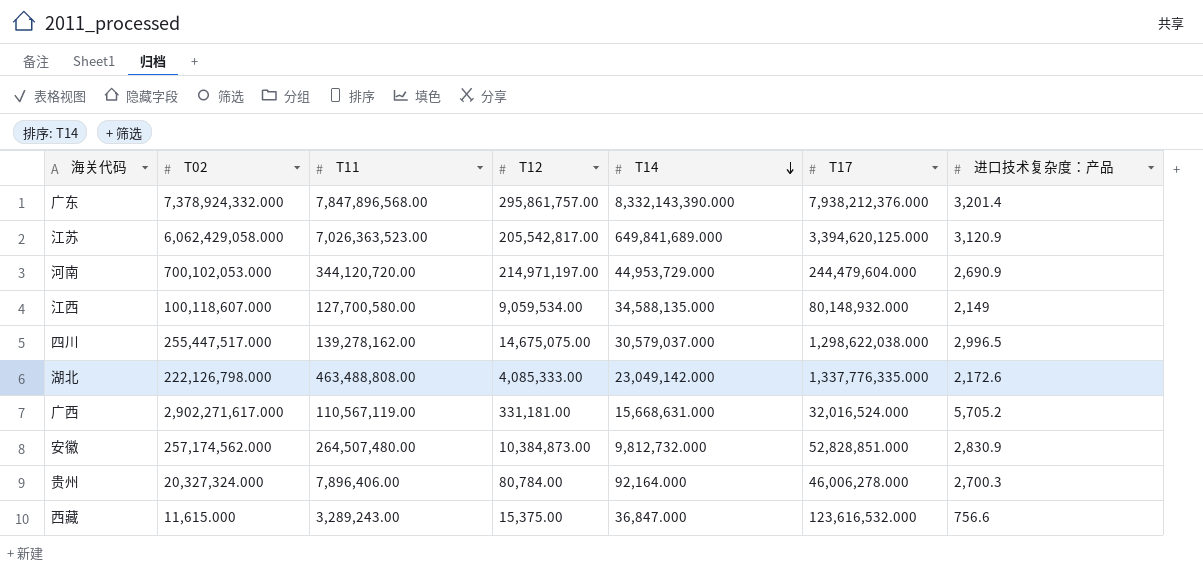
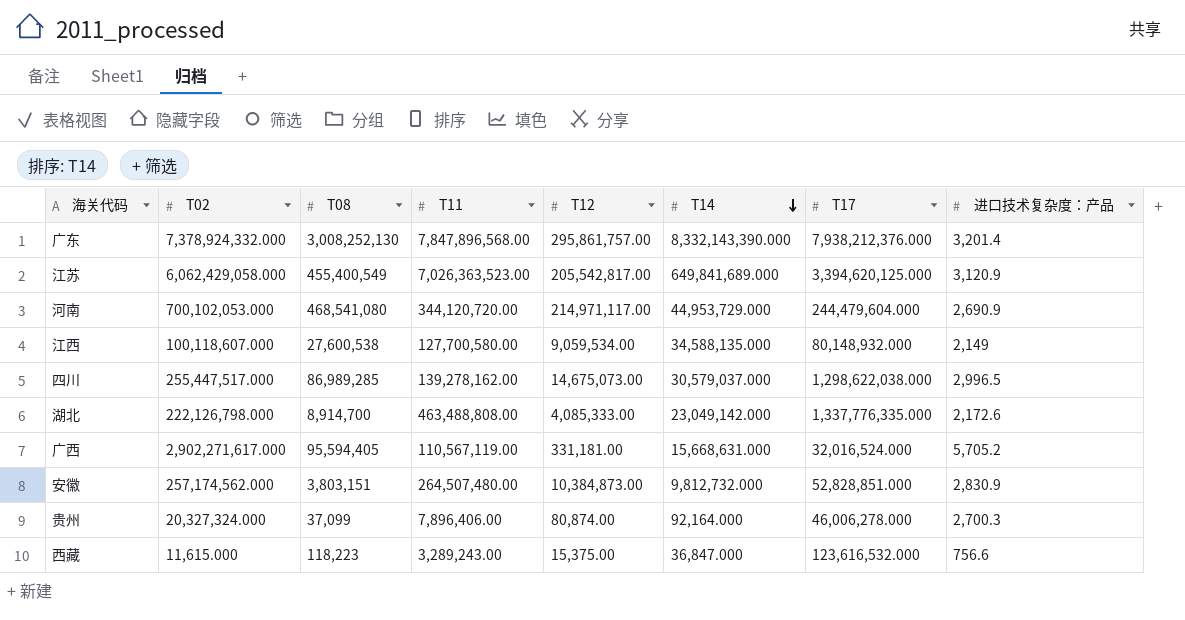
column T08 | position: none -> 3
河南 | T12: 214,971,197.00 -> 214,971,117.00
四川 | T12: 14,675,075.00 -> 14,675,073.00
贵州 | T12: 80,784.00 -> 80,874.00

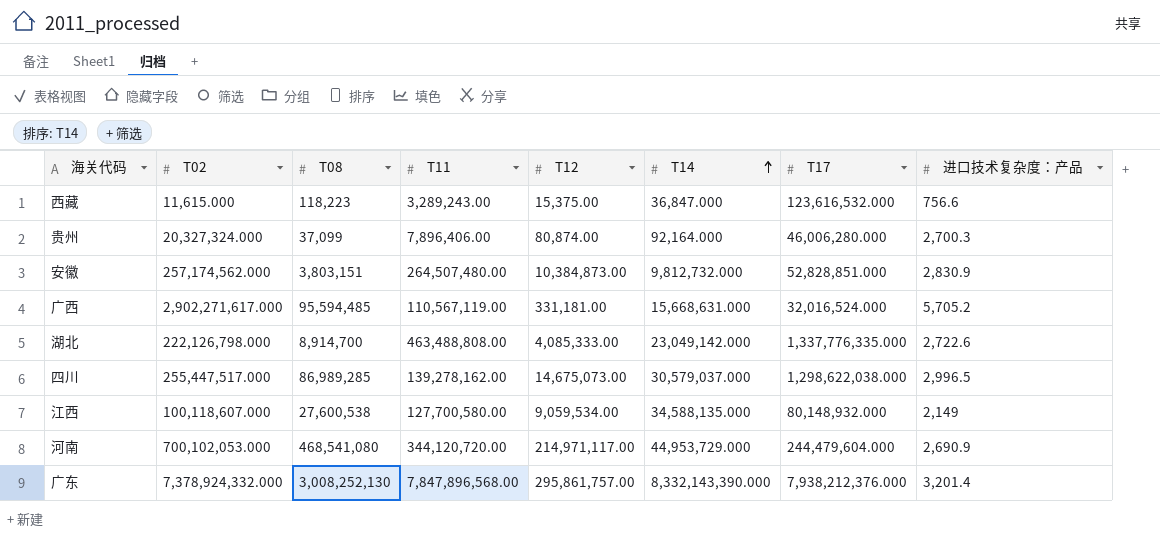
row order: T14 descending -> T14 ascending
row 江苏: 6,062,429,058.000 | 455,400,549 | 7,026,363,523.00 | 205,542,817.00 | 649,841,689.000 | 3,394,620,125.000 | 3,120.9 -> none
贵州 | T17: 46,006,278.000 -> 46,006,280.000
广西 | T08: 95,594,405 -> 95,594,485
湖北 | 进口技术复杂度：产品: 2,172.6 -> 2,722.6

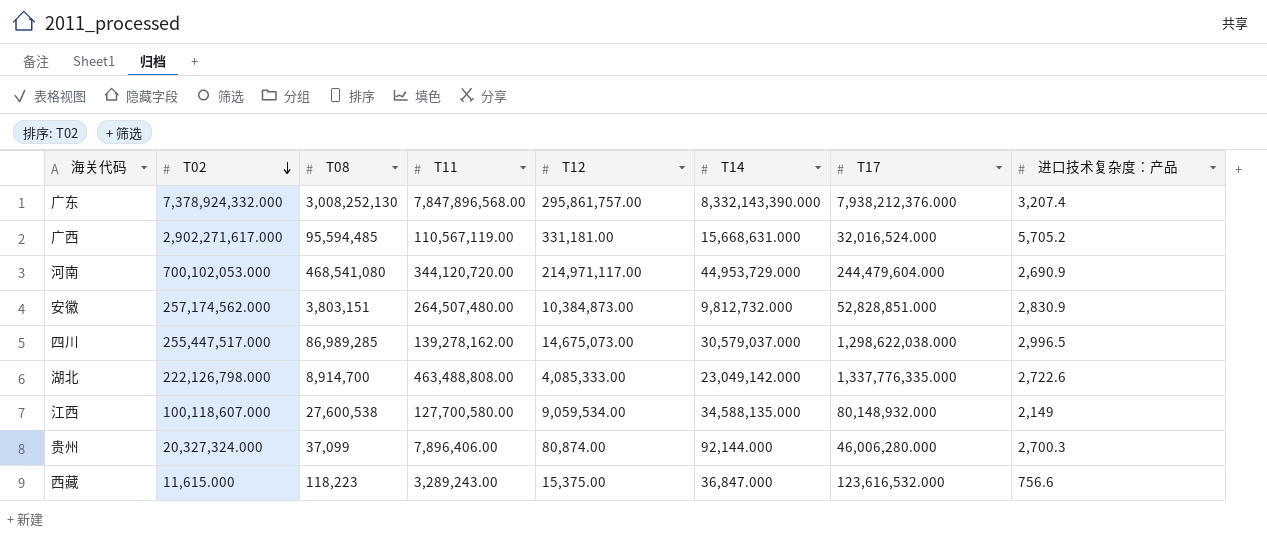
row order: T14 ascending -> T02 descending
广东 | 进口技术复杂度：产品: 3,201.4 -> 3,207.4
贵州 | T14: 92,164.000 -> 92,144.000

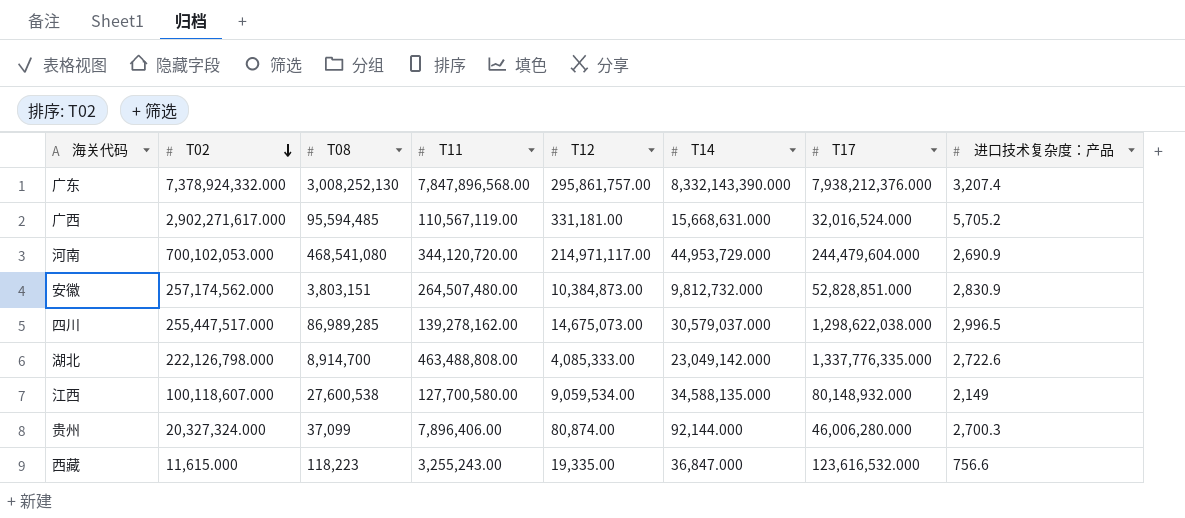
西藏 | T11: 3,289,243.00 -> 3,255,243.00
西藏 | T12: 15,375.00 -> 19,335.00

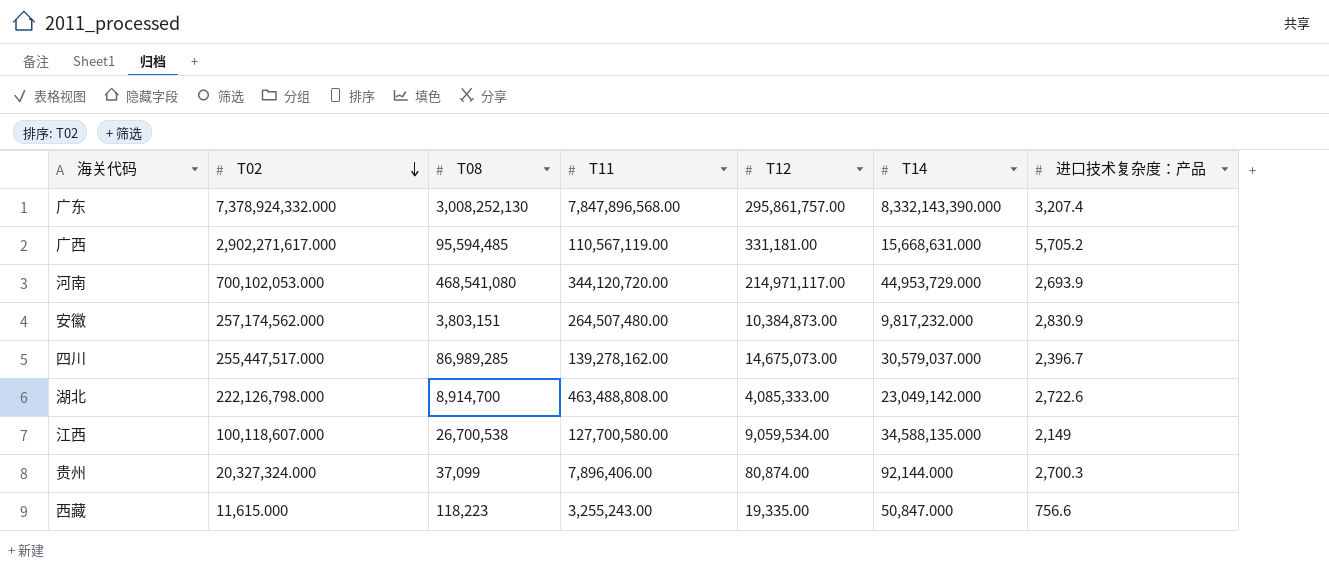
column T17 | position: 7 -> none
河南 | 进口技术复杂度：产品: 2,690.9 -> 2,693.9
安徽 | T14: 9,812,732.000 -> 9,817,232.000
四川 | 进口技术复杂度：产品: 2,996.5 -> 2,396.7
江西 | T08: 27,600,538 -> 26,700,538
西藏 | T14: 36,847.000 -> 50,847.000

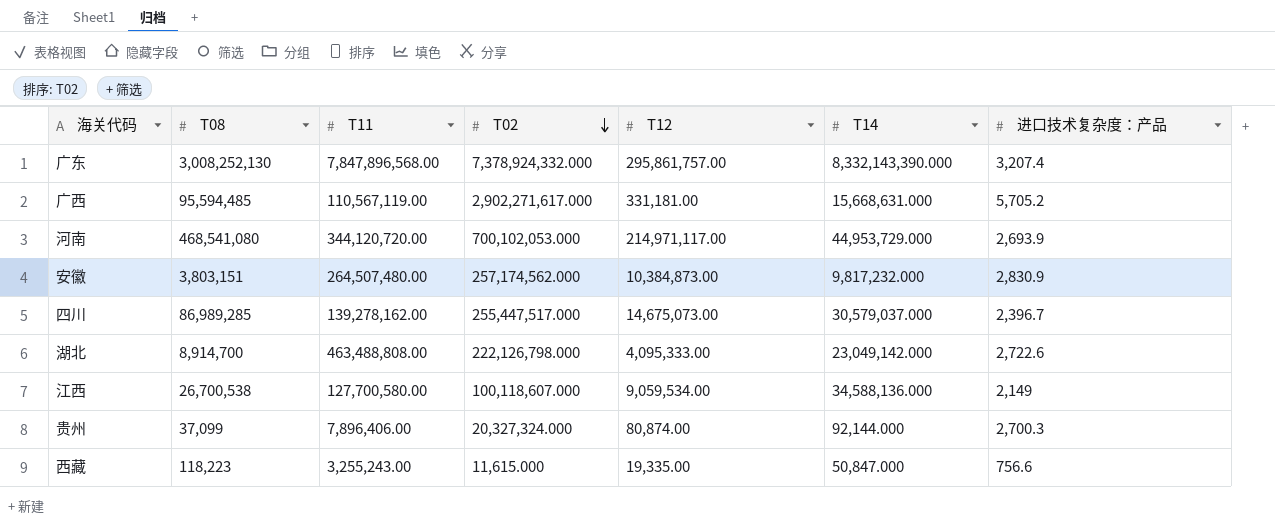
column T02 | position: 2 -> 4
湖北 | T12: 4,085,333.00 -> 4,095,333.00
江西 | T14: 34,588,135.000 -> 34,588,136.000

